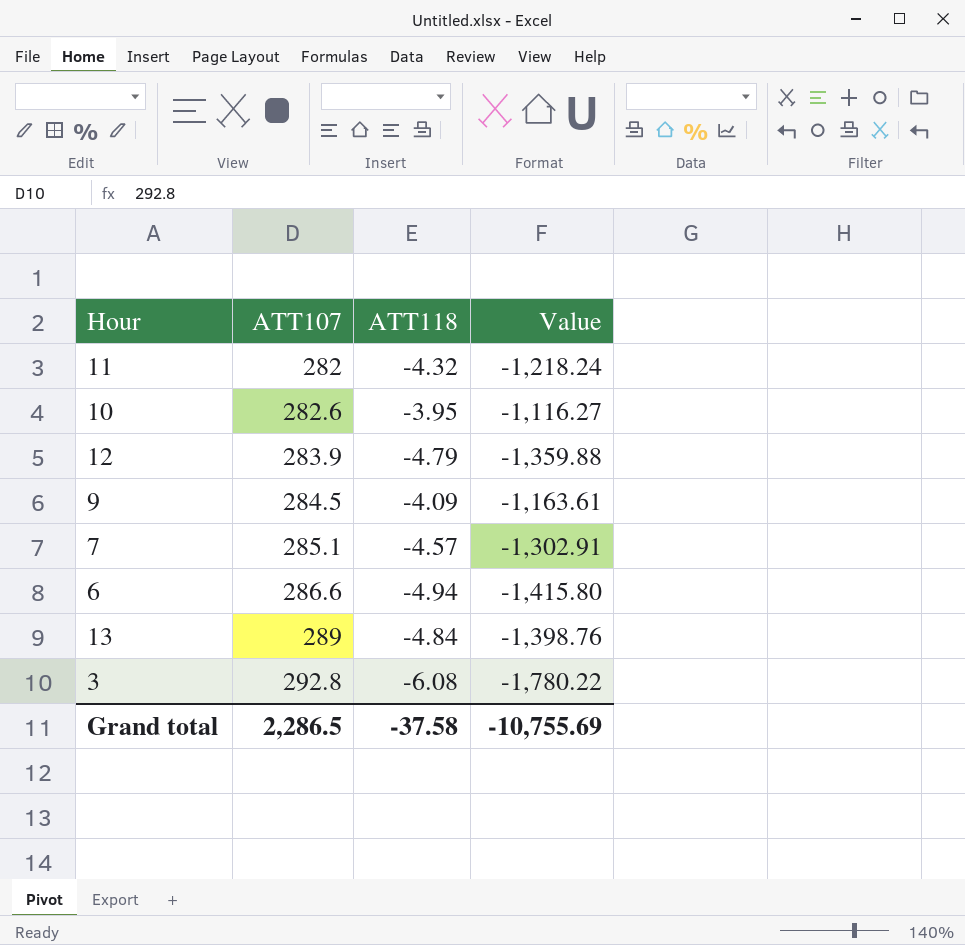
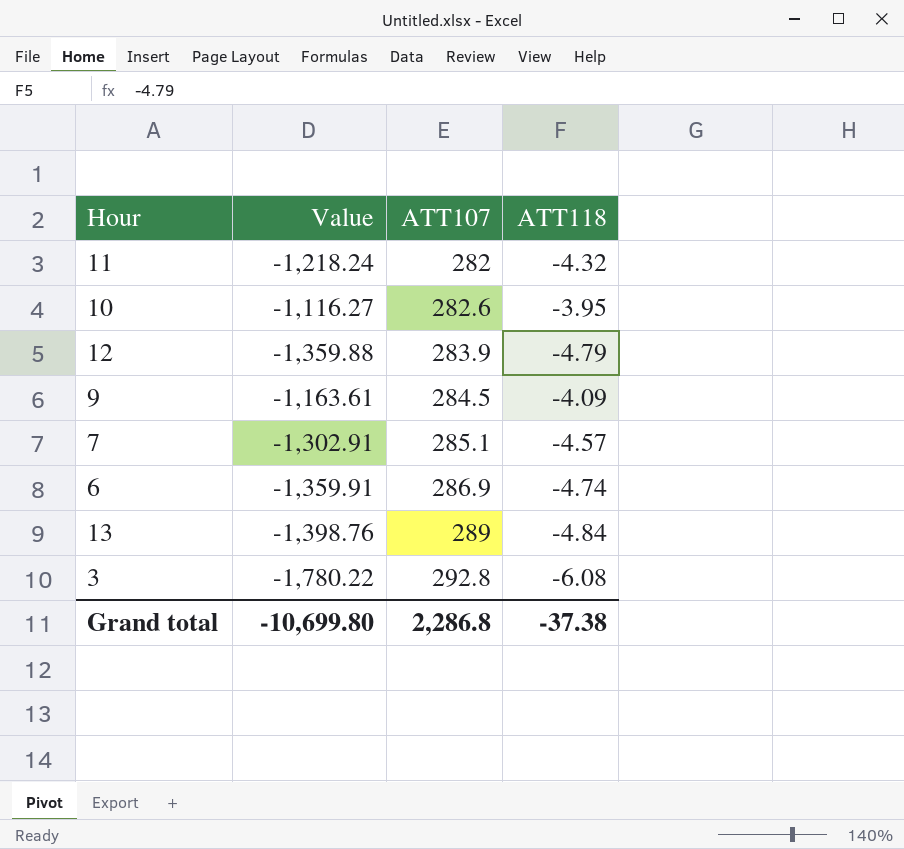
column Value | position: 4 -> 2
6 | Value: -1,415.80 -> -1,359.91
6 | ATT107: 286.6 -> 286.9
6 | ATT118: -4.94 -> -4.74
Grand total | Value: -10,755.69 -> -10,699.80
Grand total | ATT107: 2,286.5 -> 2,286.8
Grand total | ATT118: -37.58 -> -37.38

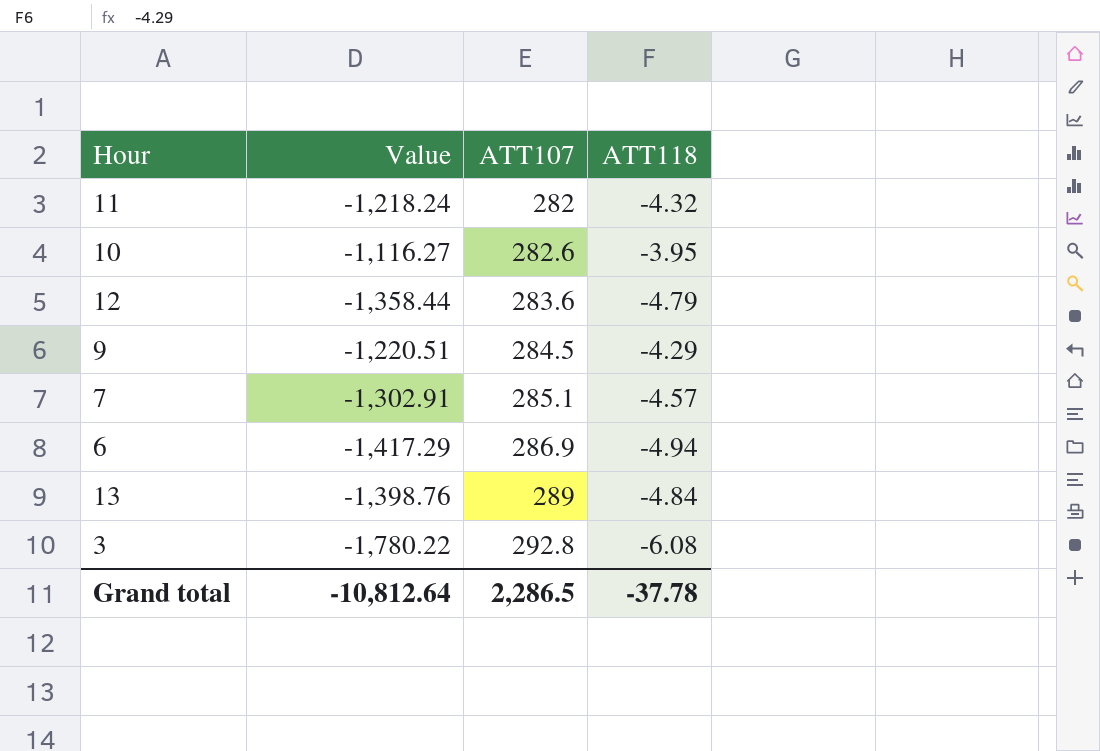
12 | Value: -1,359.88 -> -1,358.44
12 | ATT107: 283.9 -> 283.6
9 | Value: -1,163.61 -> -1,220.51
9 | ATT118: -4.09 -> -4.29
6 | Value: -1,359.91 -> -1,417.29
6 | ATT118: -4.74 -> -4.94
Grand total | Value: -10,699.80 -> -10,812.64
Grand total | ATT107: 2,286.8 -> 2,286.5
Grand total | ATT118: -37.38 -> -37.78

